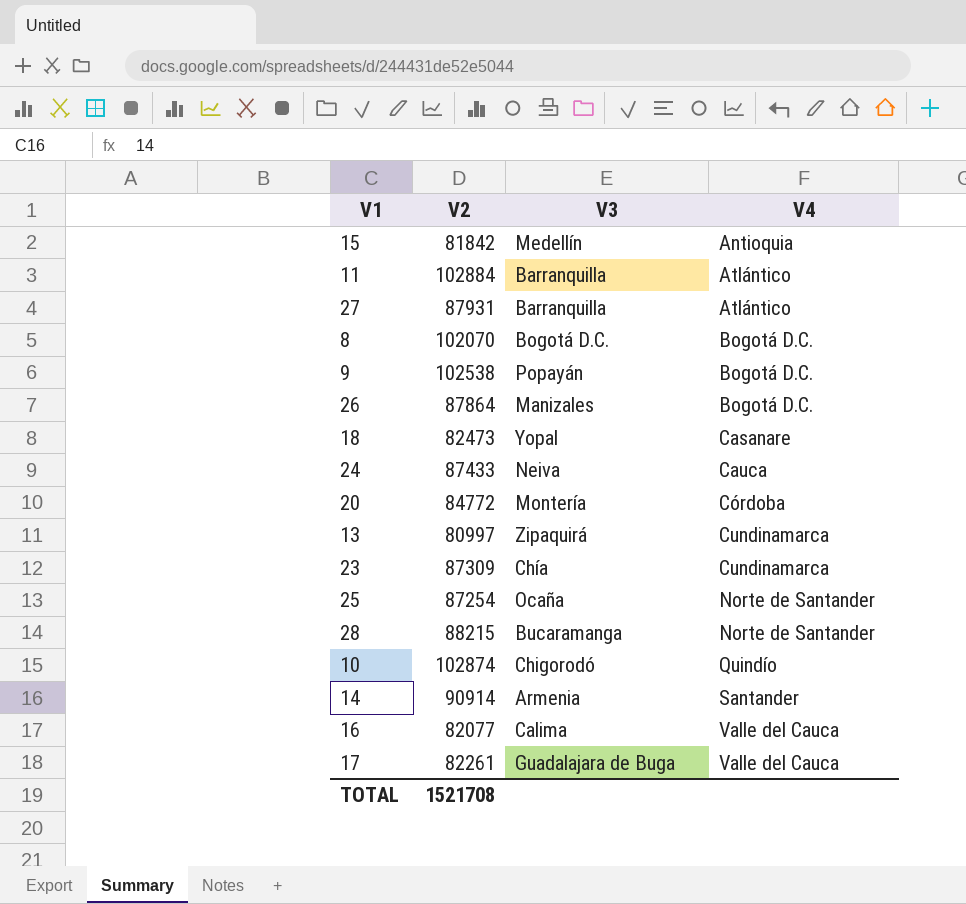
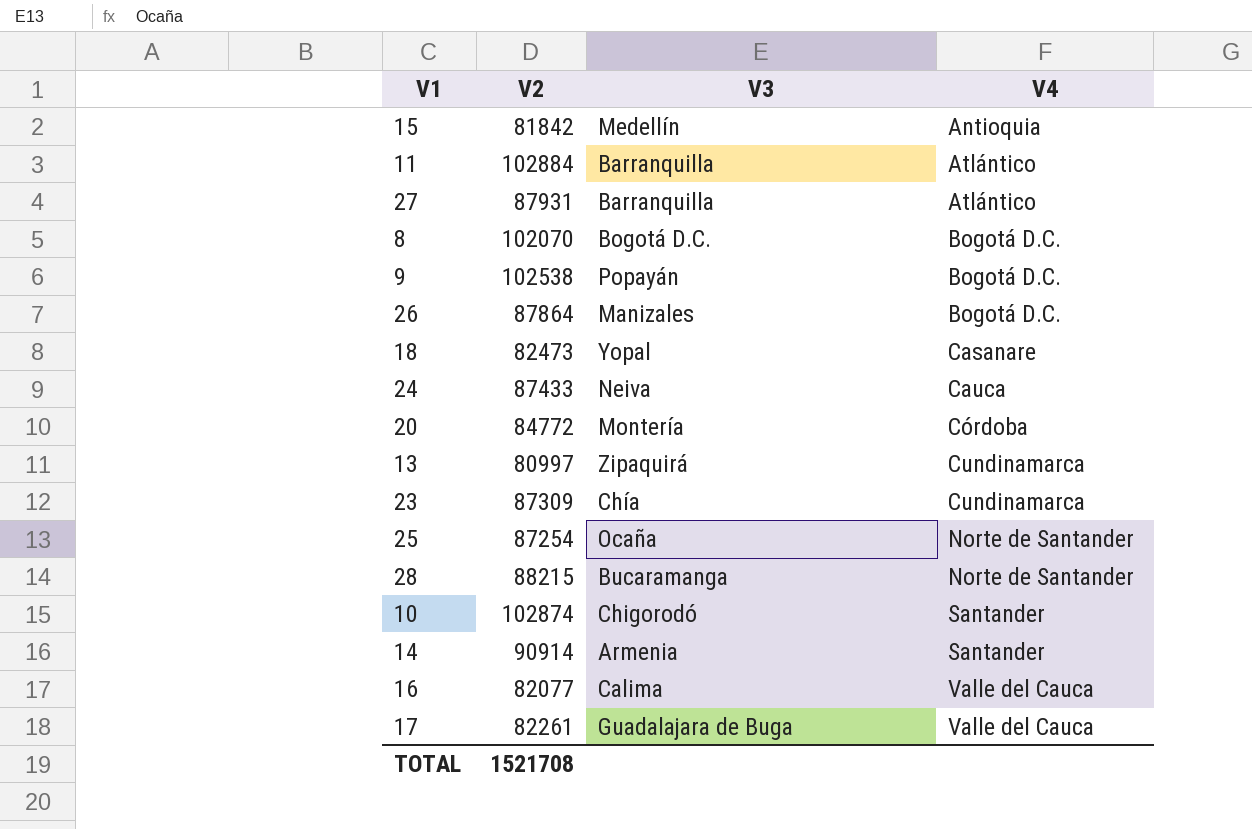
10 | V4: Quindío -> Santander

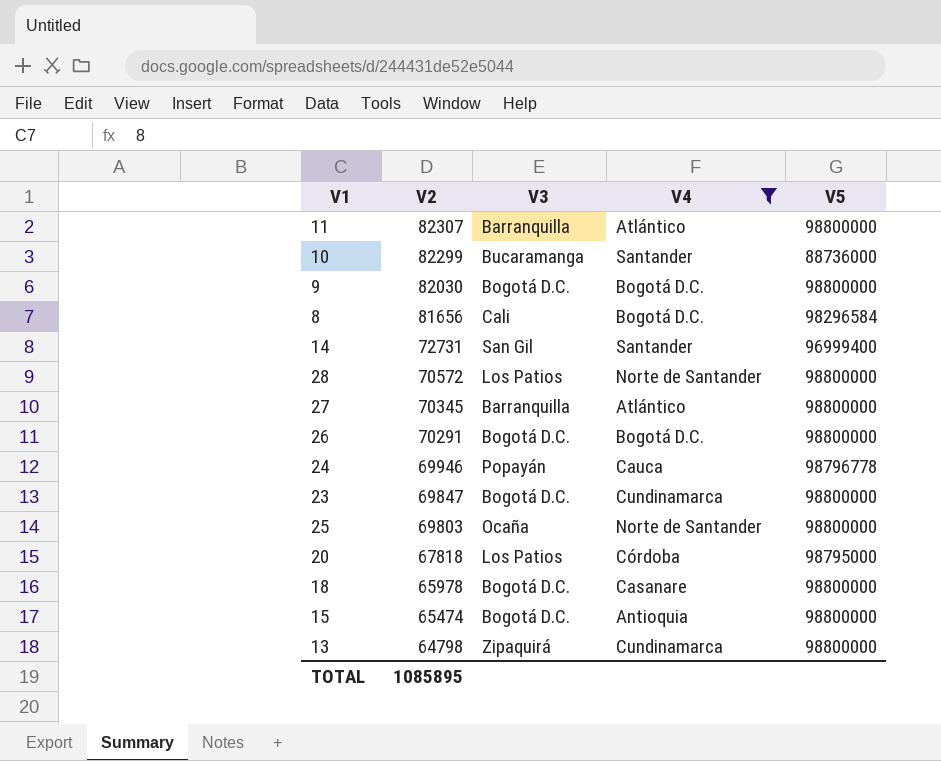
filter: none -> V4 != Valle del Cauca
row order: V4 ascending -> V2 descending
column V5 | position: none -> 5
11 | V2: 102884 -> 82307
10 | V2: 102874 -> 82299
10 | V3: Chigorodó -> Bucaramanga
9 | V2: 102538 -> 82030
9 | V3: Popayán -> Bogotá D.C.
8 | V2: 102070 -> 81656
8 | V3: Bogotá D.C. -> Cali
14 | V2: 90914 -> 72731
14 | V3: Armenia -> San Gil
28 | V2: 88215 -> 70572
28 | V3: Bucaramanga -> Los Patios
27 | V2: 87931 -> 70345
26 | V2: 87864 -> 70291
26 | V3: Manizales -> Bogotá D.C.
24 | V2: 87433 -> 69946
24 | V3: Neiva -> Popayán
23 | V2: 87309 -> 69847
23 | V3: Chía -> Bogotá D.C.
25 | V2: 87254 -> 69803
20 | V2: 84772 -> 67818
20 | V3: Montería -> Los Patios
18 | V2: 82473 -> 65978
18 | V3: Yopal -> Bogotá D.C.
15 | V2: 81842 -> 65474
15 | V3: Medellín -> Bogotá D.C.
13 | V2: 80997 -> 64798
TOTAL | V2: 1521708 -> 1085895

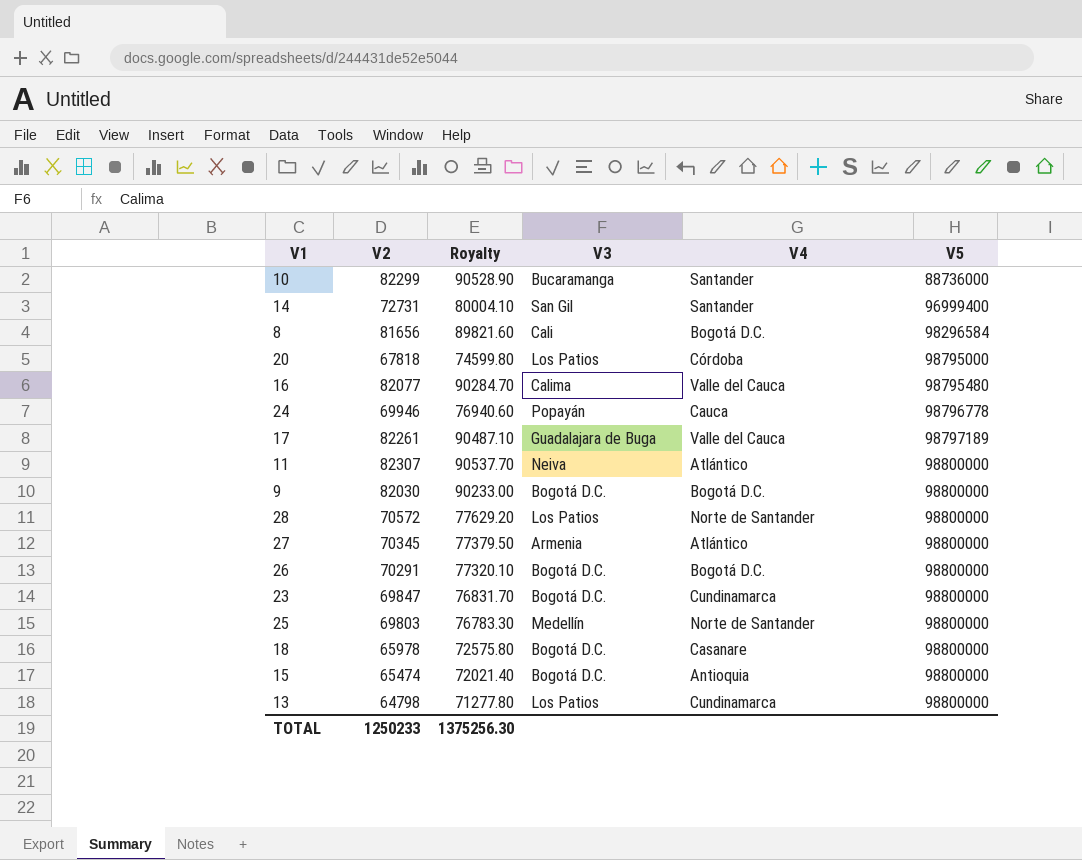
filter: V4 != Valle del Cauca -> none
row order: V2 descending -> V5 ascending
column Royalty | formula: none -> [V2] * 1.1
11 | V3: Barranquilla -> Neiva
27 | V3: Barranquilla -> Armenia
25 | V3: Ocaña -> Medellín
13 | V3: Zipaquirá -> Los Patios
TOTAL | V2: 1085895 -> 1250233

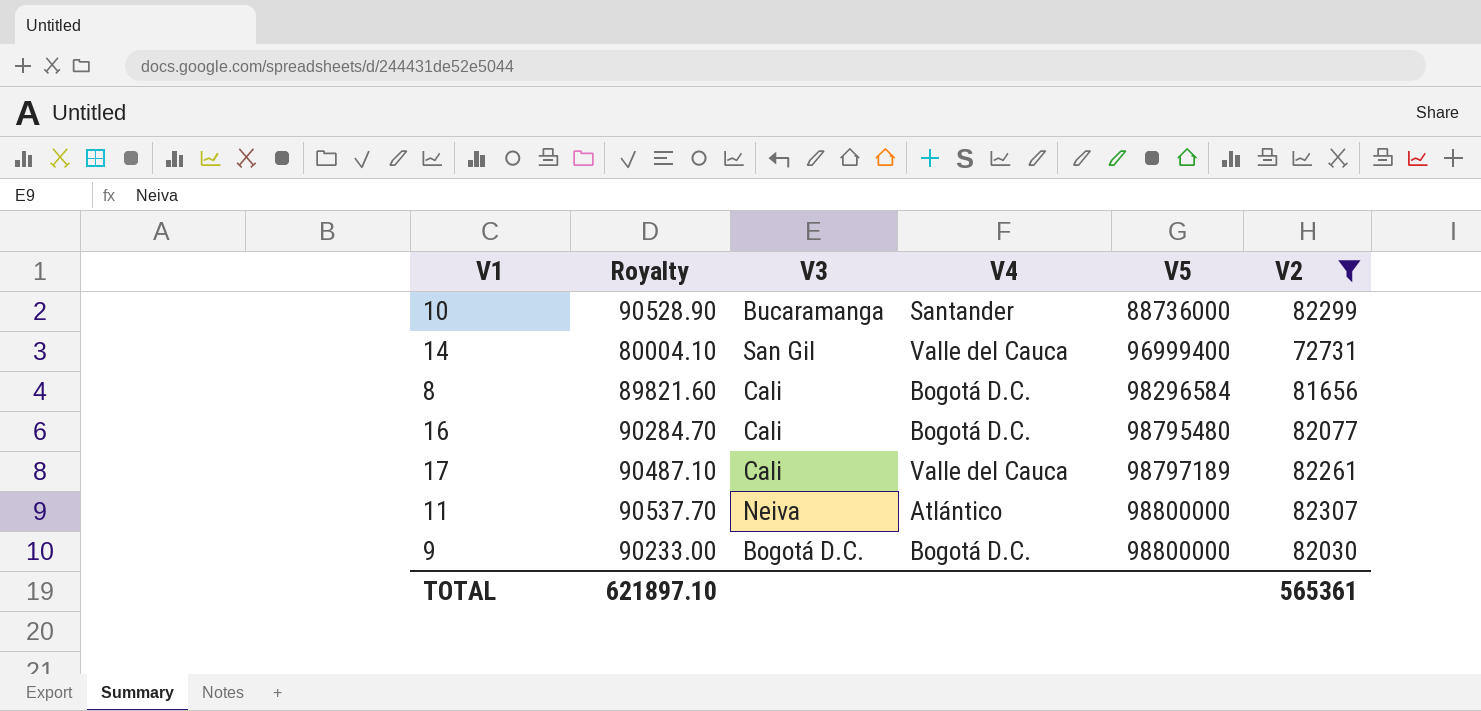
filter: none -> V2 >= 72731
column V2 | position: 2 -> 6
14 | V4: Santander -> Valle del Cauca
16 | V3: Calima -> Cali
16 | V4: Valle del Cauca -> Bogotá D.C.
17 | V3: Guadalajara de Buga -> Cali
TOTAL | Royalty: 1375256.30 -> 621897.10
TOTAL | V2: 1250233 -> 565361

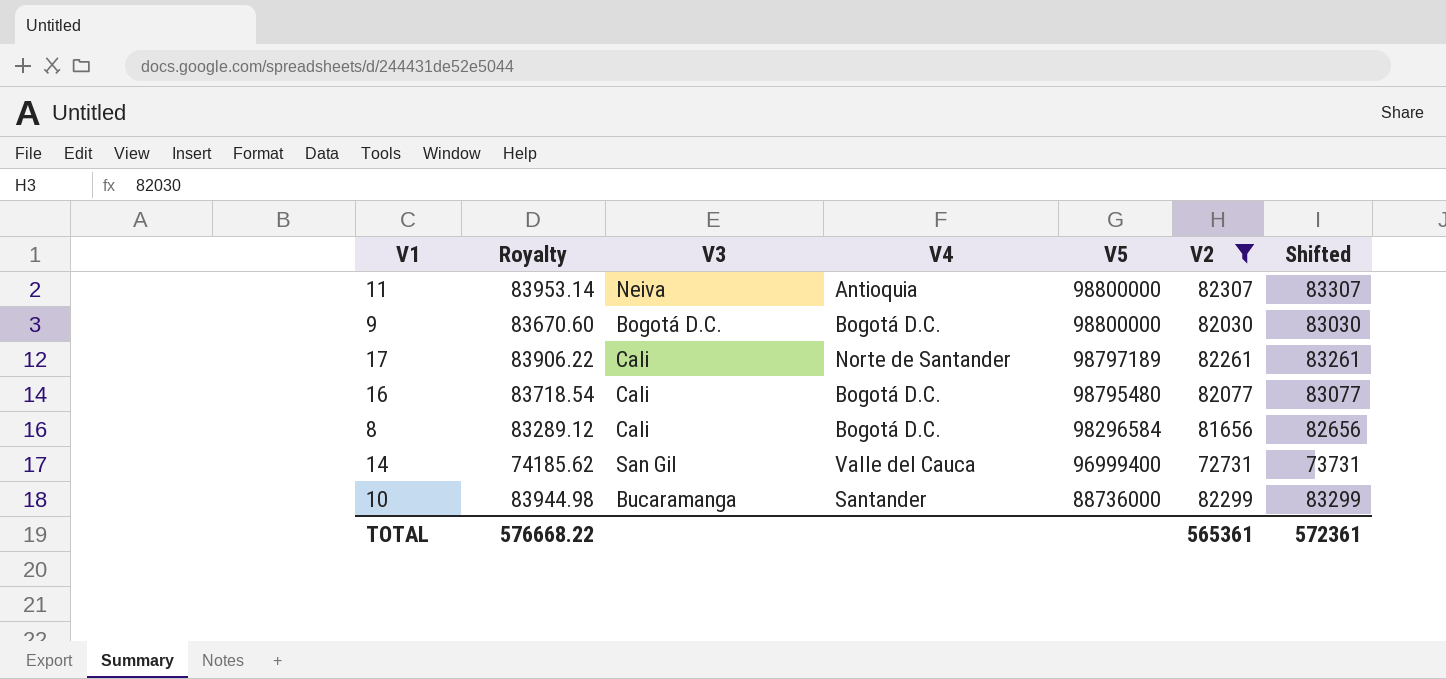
row order: V5 ascending -> V5 descending
column Royalty | formula: [V2] * 1.1 -> [V2] * 1.02
column Shifted | formula: none -> [V2] + 1000
11 | V4: Atlántico -> Antioquia
17 | V4: Valle del Cauca -> Norte de Santander
TOTAL | Royalty: 621897.10 -> 576668.22

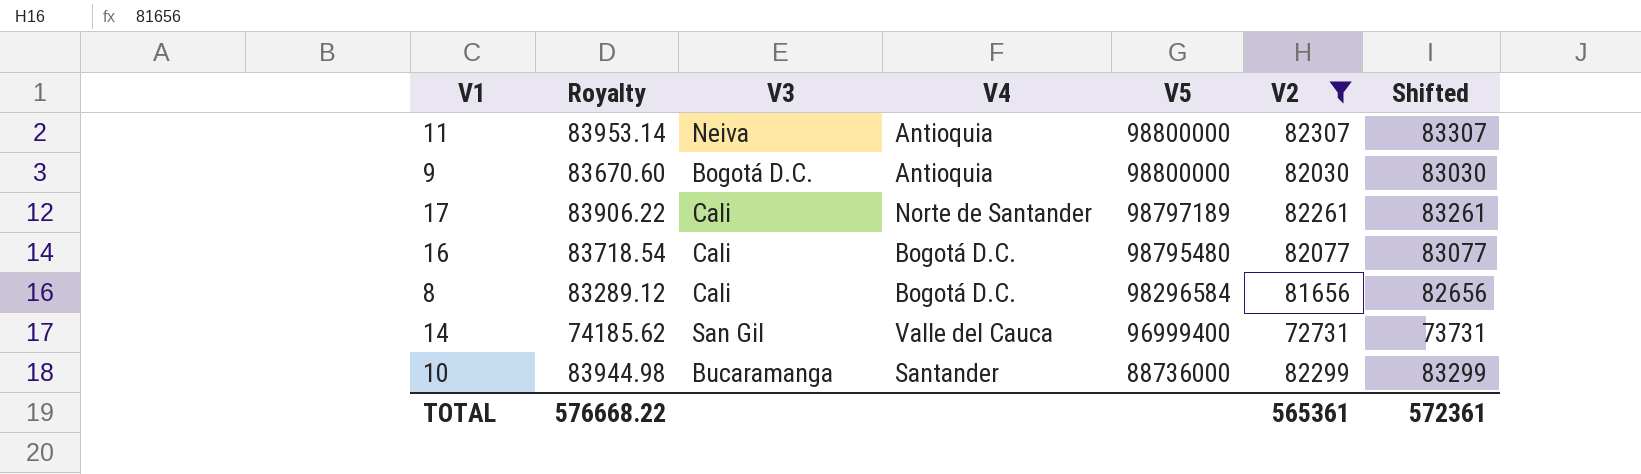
9 | V4: Bogotá D.C. -> Antioquia

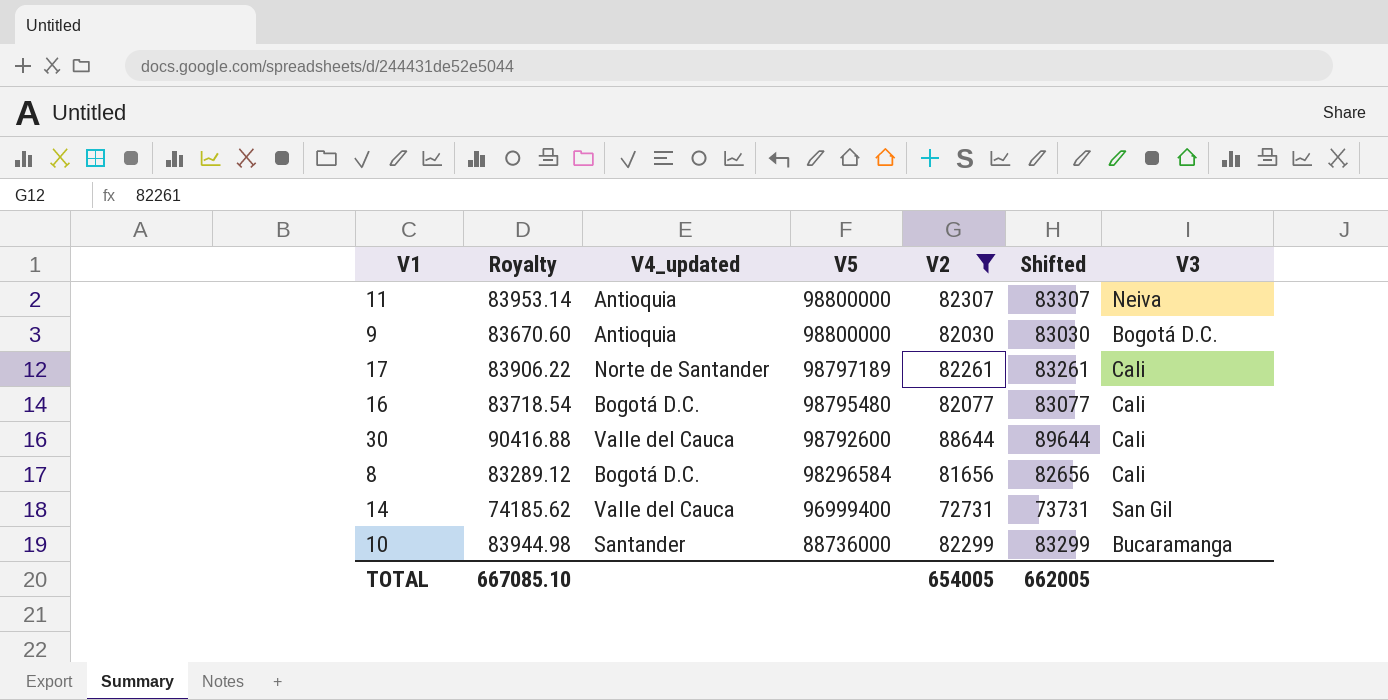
column name: V4 -> V4_updated
column V3 | position: 3 -> 7
row 30: none -> 90416.88 | Valle del Cauca | 98792600 | 88644 | 89644 | Cali
TOTAL | Royalty: 576668.22 -> 667085.10
TOTAL | V2: 565361 -> 654005
TOTAL | Shifted: 572361 -> 662005

